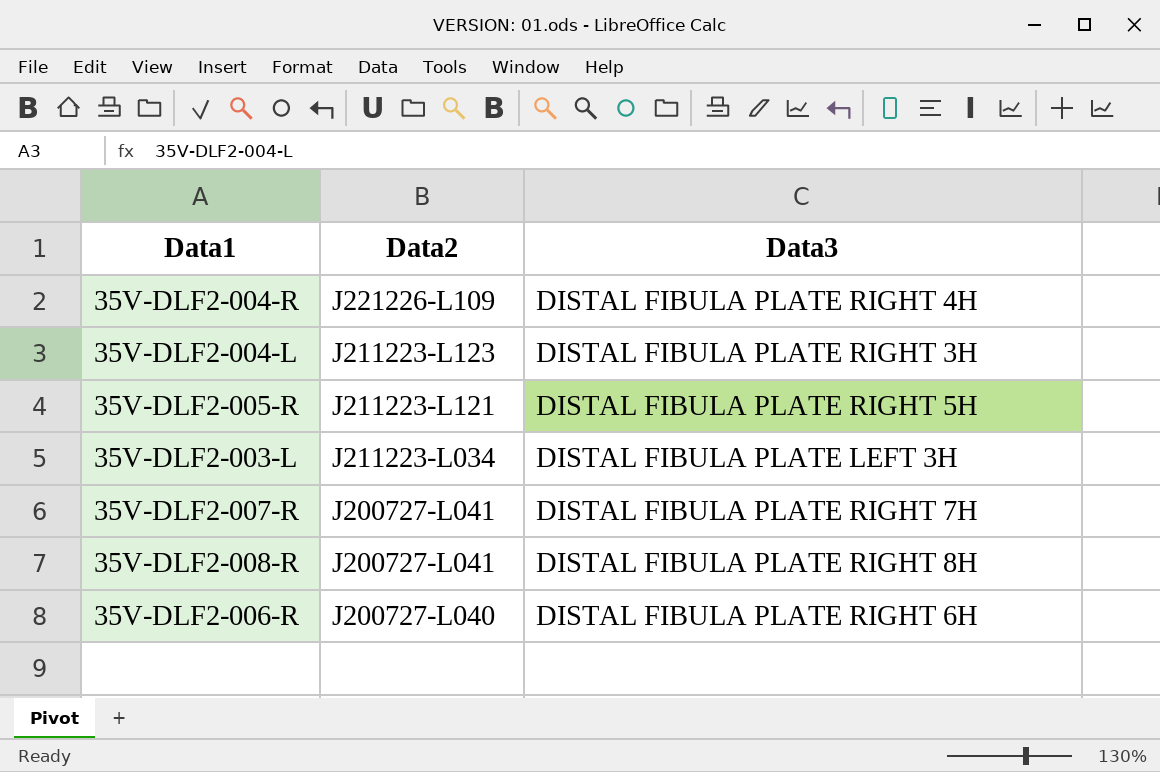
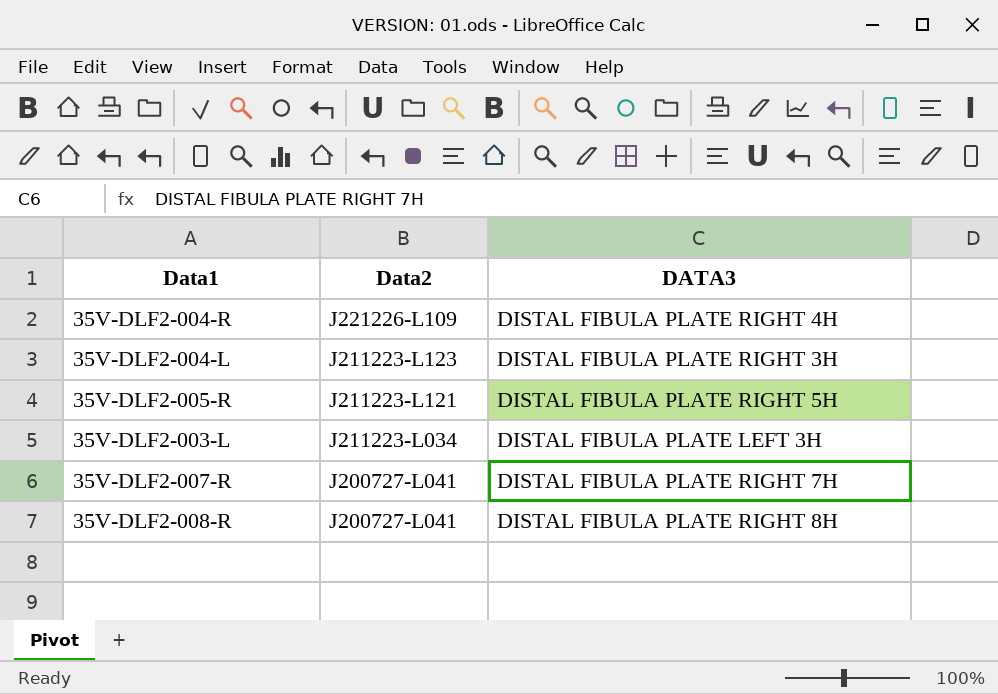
column name: Data3 -> DATA3
row 35V-DLF2-006-R: J200727-L040 | DISTAL FIBULA PLATE RIGHT 6H -> none

